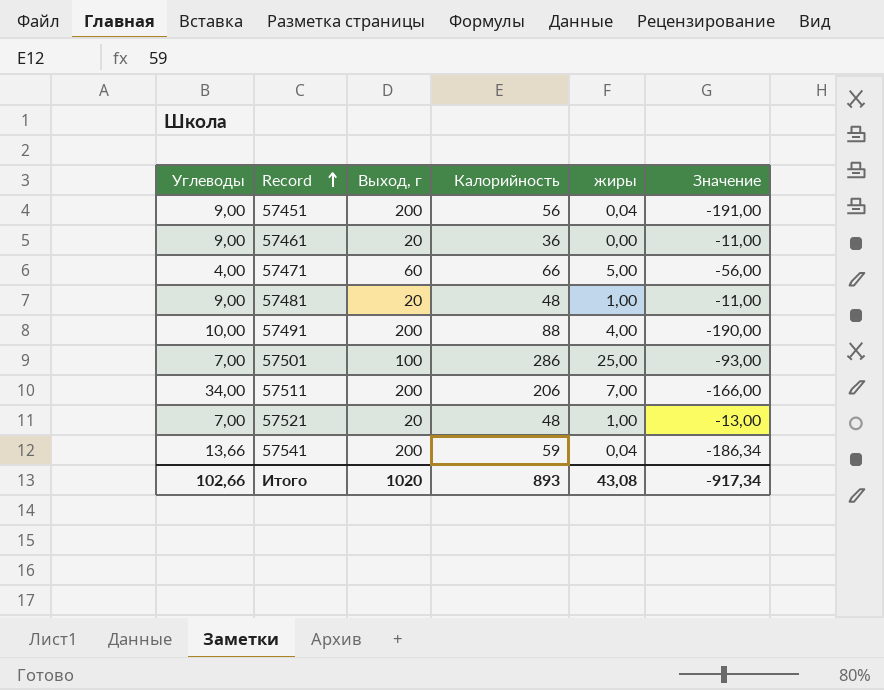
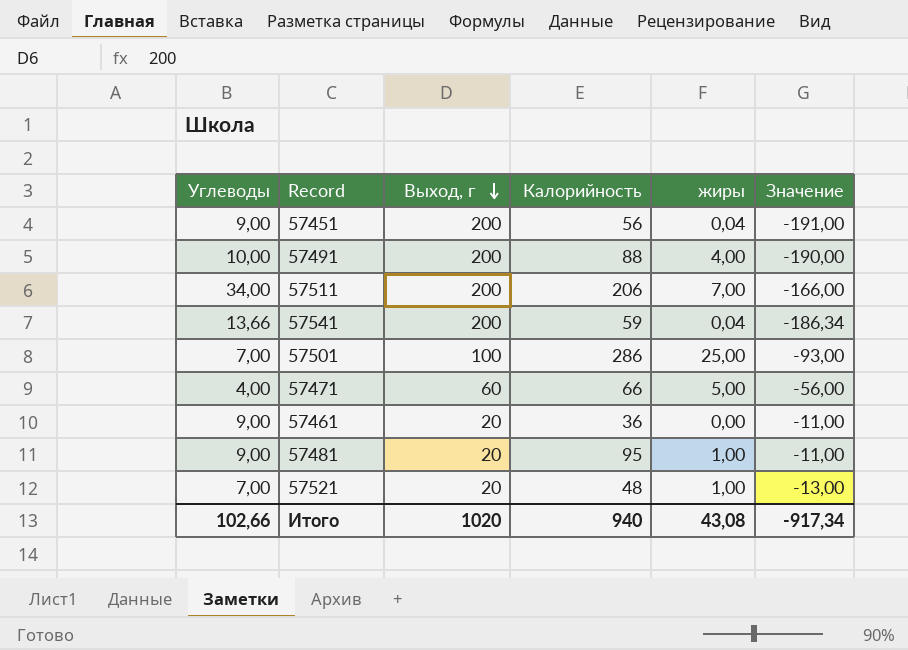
row order: Record ascending -> Выход, г descending
57481 | Калорийность: 48 -> 95
Итого | Калорийность: 893 -> 940

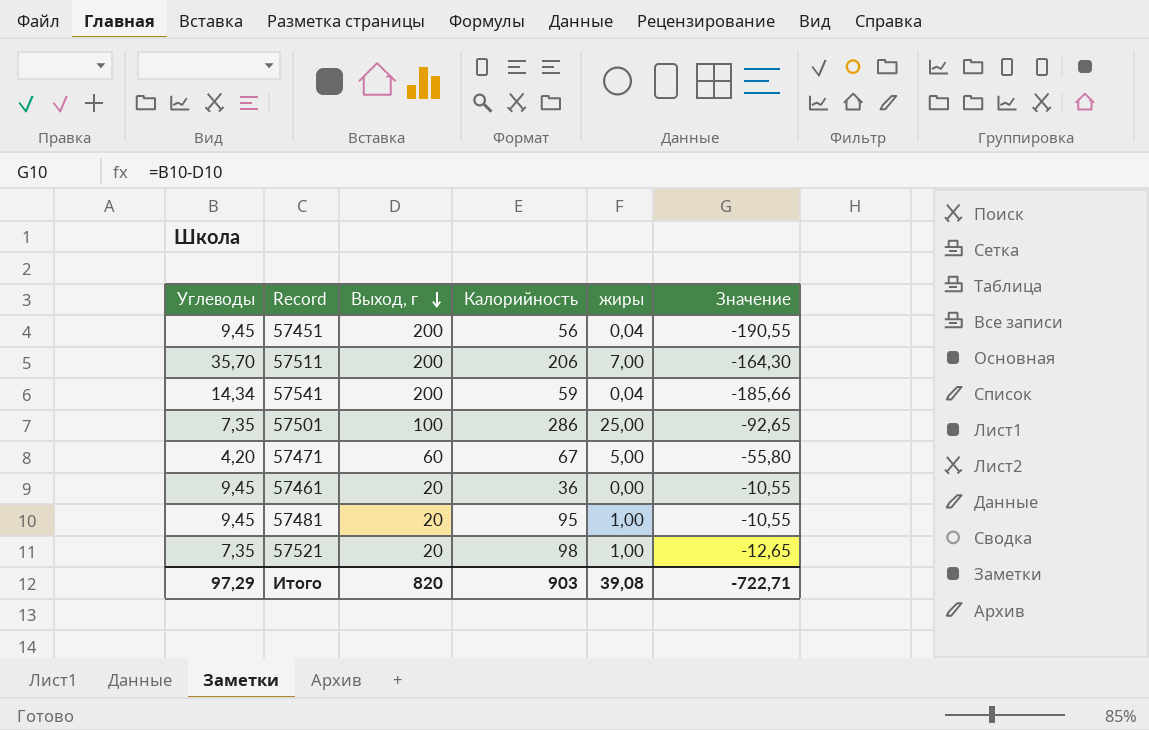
row 57491: 10,00 | 200 | 88 | 4,00 | -190,00 -> none
57451 | Углеводы: 9,00 -> 9,45
57451 | Значение: -191,00 -> -190,55
57511 | Углеводы: 34,00 -> 35,70
57511 | Значение: -166,00 -> -164,30
57541 | Углеводы: 13,66 -> 14,34
57541 | Значение: -186,34 -> -185,66
57501 | Углеводы: 7,00 -> 7,35
57501 | Значение: -93,00 -> -92,65
57471 | Углеводы: 4,00 -> 4,20
57471 | Калорийность: 66 -> 67
57471 | Значение: -56,00 -> -55,80
57461 | Углеводы: 9,00 -> 9,45
57461 | Значение: -11,00 -> -10,55
57481 | Углеводы: 9,00 -> 9,45
57481 | Значение: -11,00 -> -10,55
57521 | Углеводы: 7,00 -> 7,35
57521 | Калорийность: 48 -> 98
57521 | Значение: -13,00 -> -12,65
Итого | Углеводы: 102,66 -> 97,29
Итого | Выход, г: 1020 -> 820
Итого | Калорийность: 940 -> 903
Итого | жиры: 43,08 -> 39,08
Итого | Значение: -917,34 -> -722,71

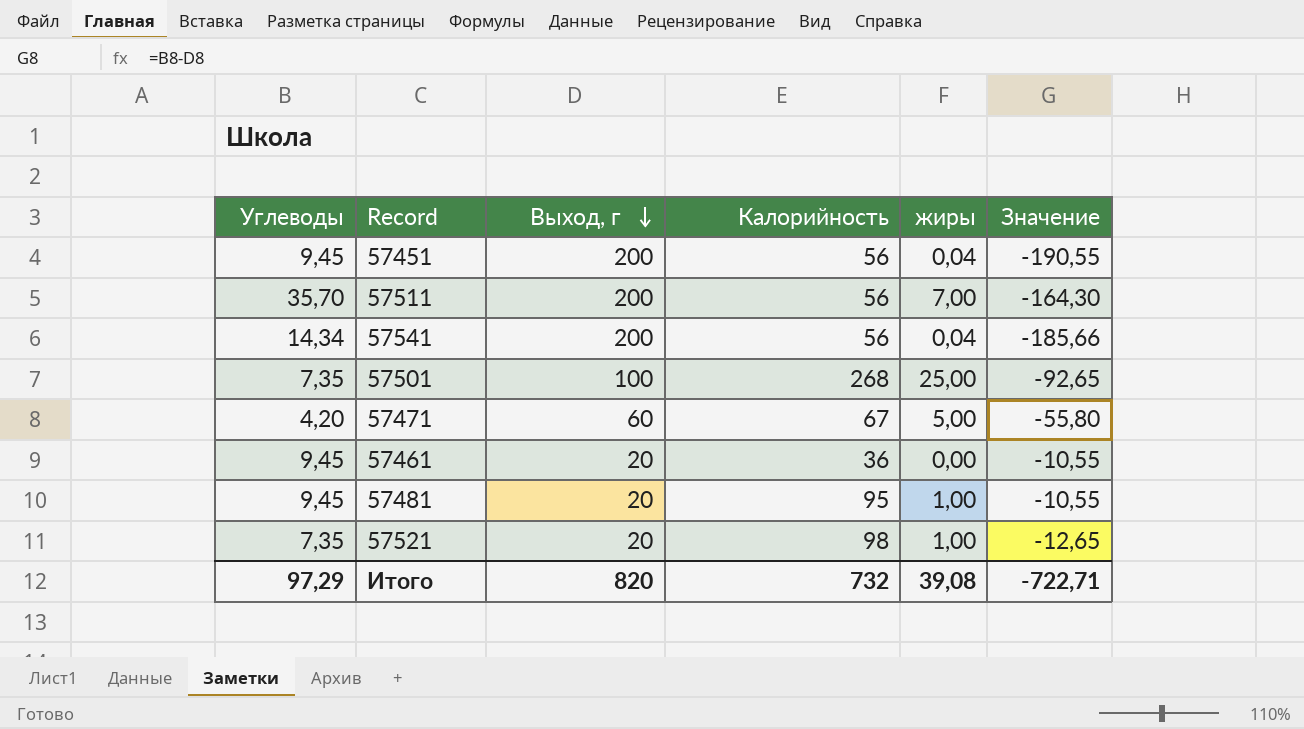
57511 | Калорийность: 206 -> 56
57541 | Калорийность: 59 -> 56
57501 | Калорийность: 286 -> 268
Итого | Калорийность: 903 -> 732

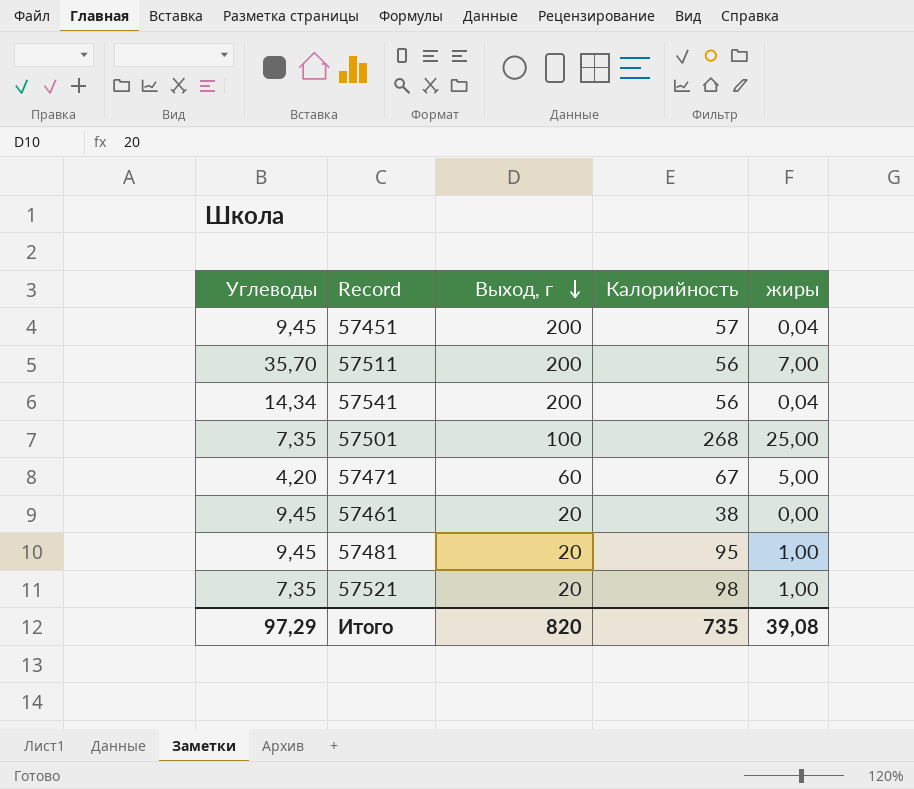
column Значение | formula: [Углеводы] - [Выход, г] -> none
57451 | Калорийность: 56 -> 57
57461 | Калорийность: 36 -> 38
Итого | Калорийность: 732 -> 735

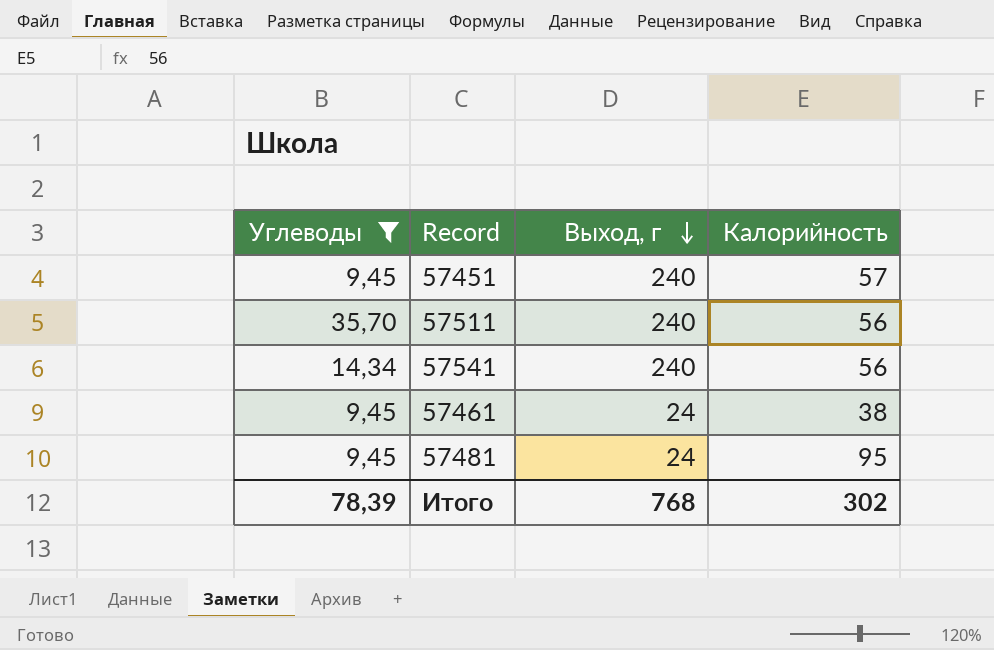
filter: none -> Углеводы >= 9,45
column жиры | position: 5 -> none
57451 | Выход, г: 200 -> 240
57511 | Выход, г: 200 -> 240
57541 | Выход, г: 200 -> 240
57461 | Выход, г: 20 -> 24
57481 | Выход, г: 20 -> 24
Итого | Углеводы: 97,29 -> 78,39
Итого | Выход, г: 820 -> 768
Итого | Калорийность: 735 -> 302

